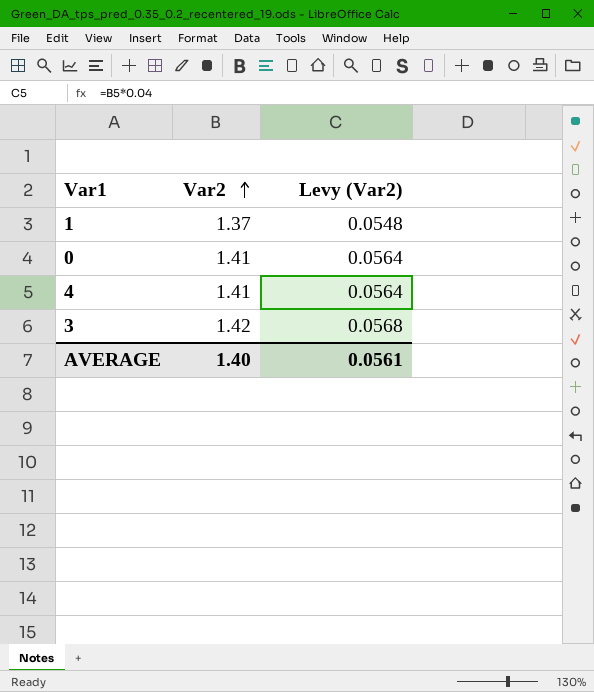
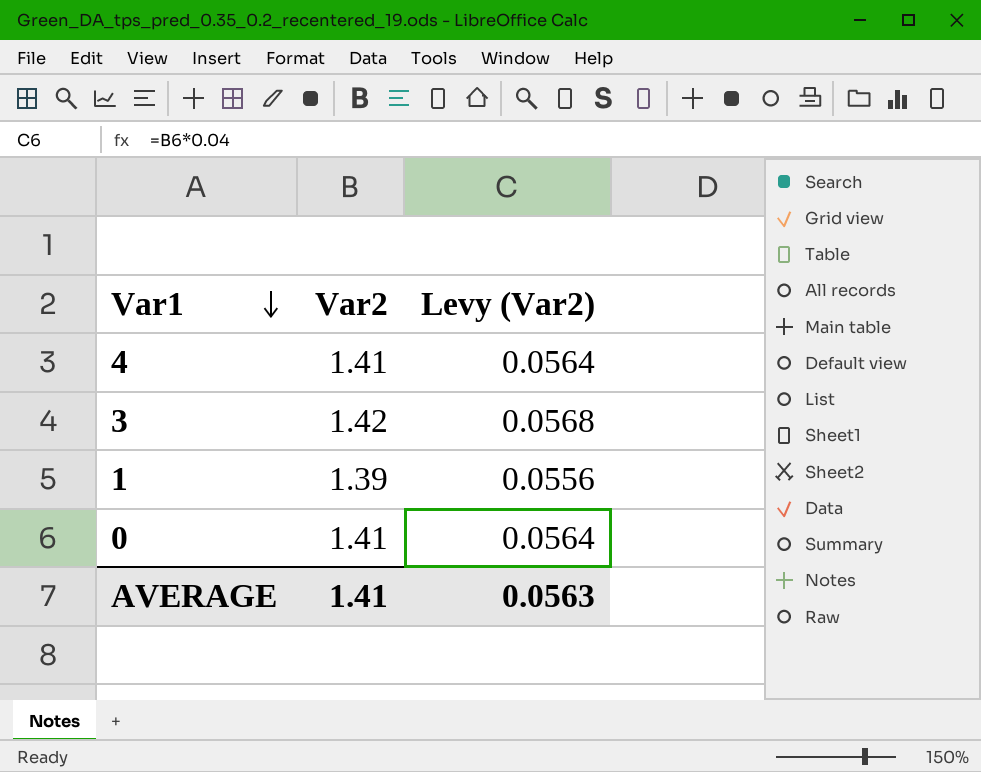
row order: Var2 ascending -> Var1 descending
1 | Var2: 1.37 -> 1.39
1 | Levy (Var2): 0.0548 -> 0.0556
AVERAGE | Var2: 1.40 -> 1.41
AVERAGE | Levy (Var2): 0.0561 -> 0.0563

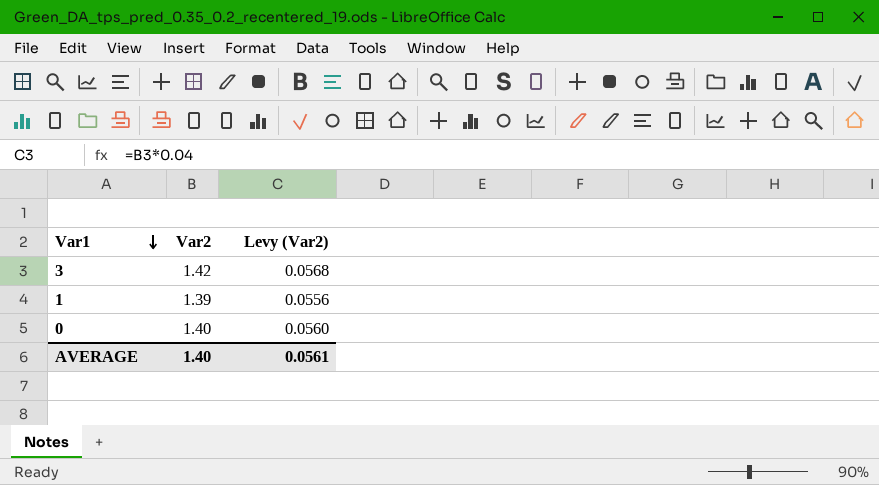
row 4: 1.41 | 0.0564 -> none
0 | Var2: 1.41 -> 1.40
0 | Levy (Var2): 0.0564 -> 0.0560
AVERAGE | Var2: 1.41 -> 1.40
AVERAGE | Levy (Var2): 0.0563 -> 0.0561

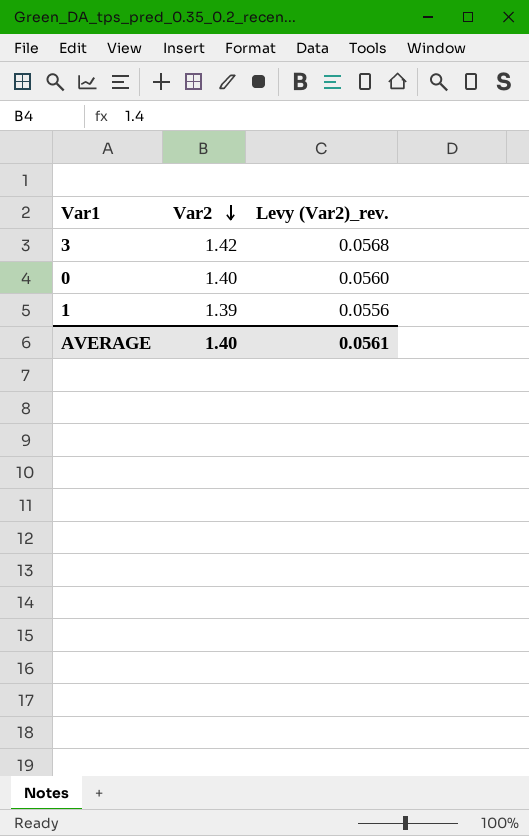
row order: Var1 descending -> Var2 descending
column name: Levy (Var2) -> Levy (Var2)_rev.

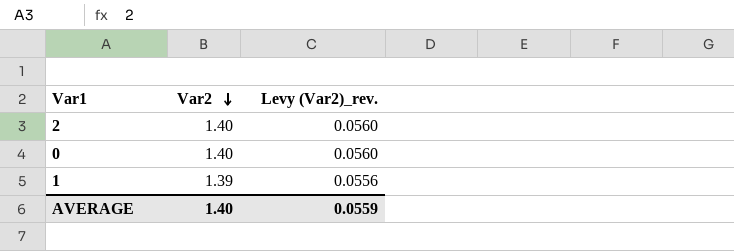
row 3: 1.42 | 0.0568 -> none
row 2: none -> 1.40 | 0.0560
AVERAGE | Levy (Var2)_rev.: 0.0561 -> 0.0559

